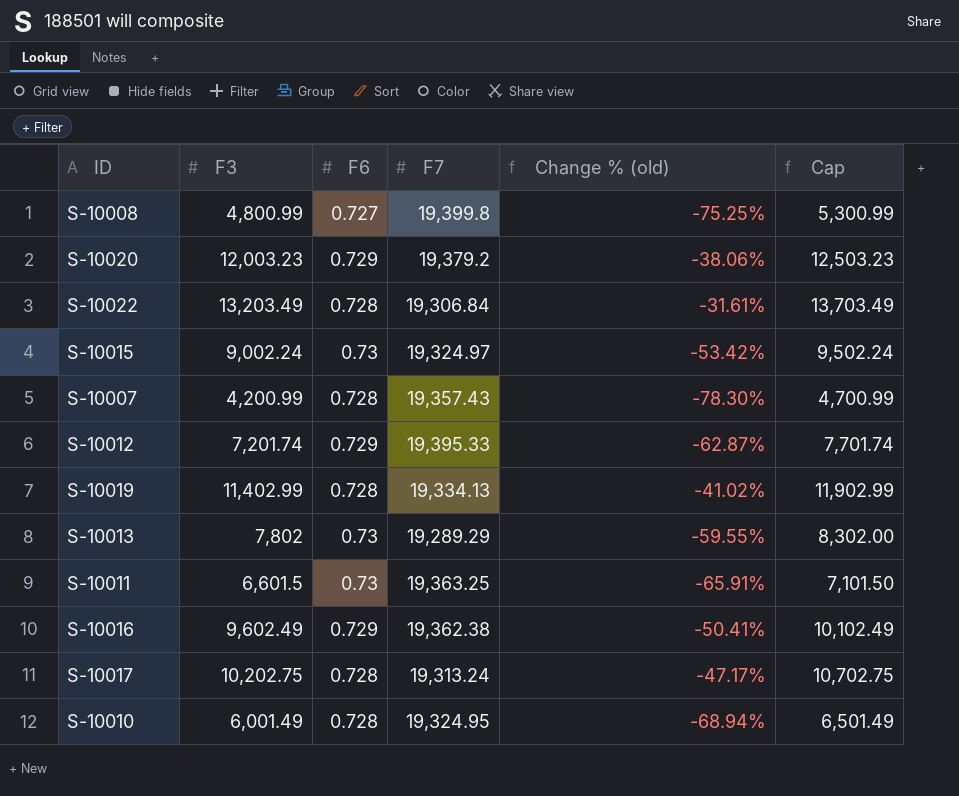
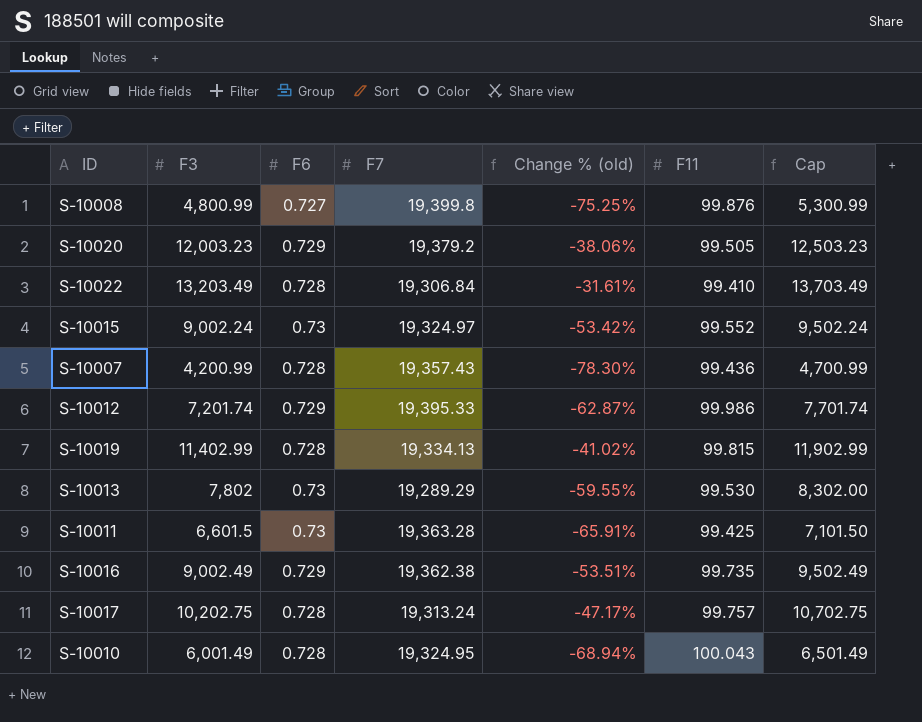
column F11 | position: none -> 6
S-10011 | F7: 19,363.25 -> 19,363.28
S-10016 | F3: 9,602.49 -> 9,002.49
S-10016 | Change % (old): -50.41% -> -53.51%
S-10016 | Cap: 10,102.49 -> 9,502.49

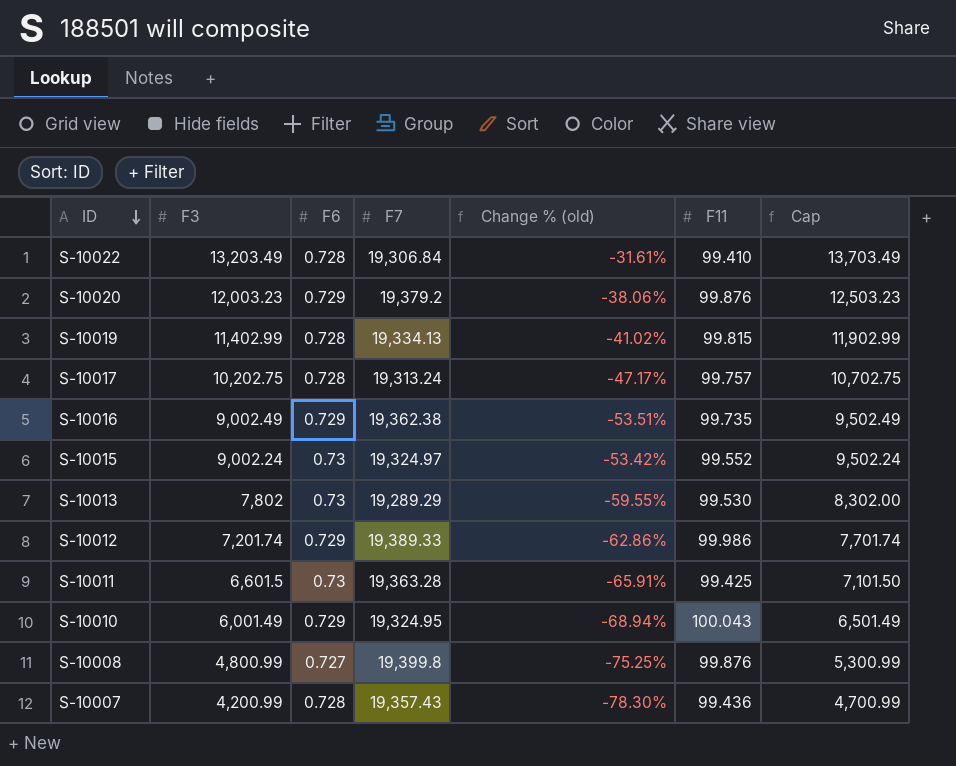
row order: none -> ID descending
S-10020 | F11: 99.505 -> 99.876
S-10012 | F7: 19,395.33 -> 19,389.33
S-10012 | Change % (old): -62.87% -> -62.86%
S-10010 | F6: 0.728 -> 0.729

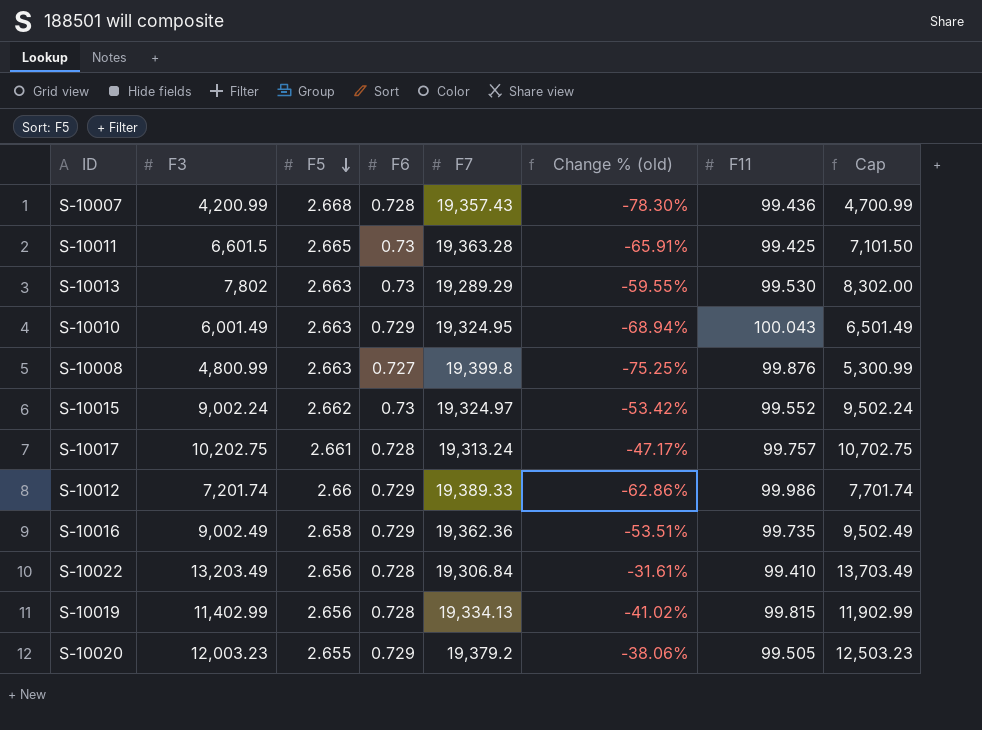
row order: ID descending -> F5 descending
column F5 | position: none -> 3
S-10016 | F7: 19,362.38 -> 19,362.36
S-10020 | F11: 99.876 -> 99.505

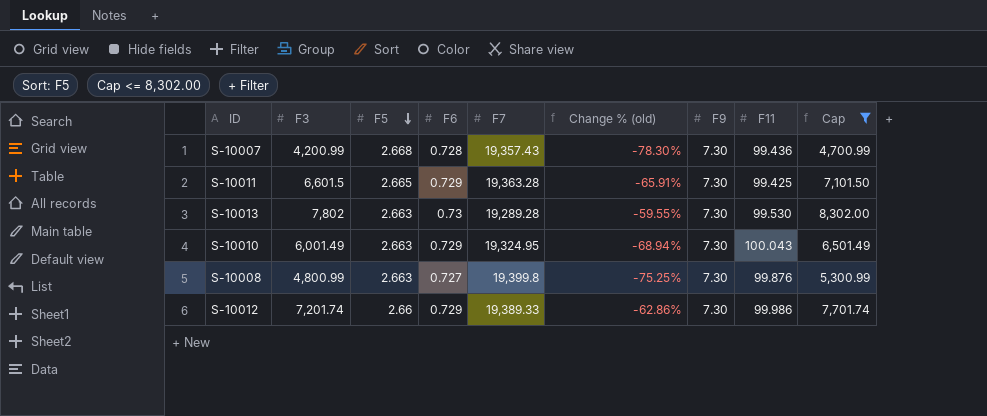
filter: none -> Cap <= 8,302.00
column F9 | position: none -> 7
S-10011 | F6: 0.73 -> 0.729
S-10013 | F7: 19,289.29 -> 19,289.28

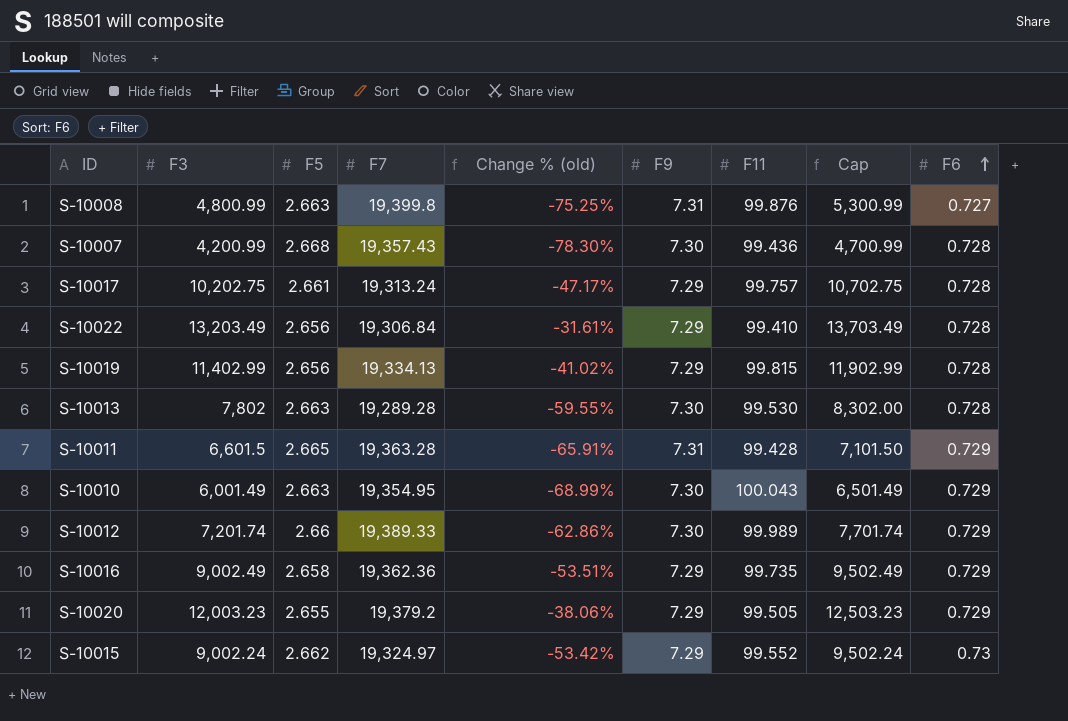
filter: Cap <= 8,302.00 -> none
row order: F5 descending -> F6 ascending
column F6 | position: 4 -> 9
S-10008 | F9: 7.30 -> 7.31
S-10013 | F6: 0.73 -> 0.728
S-10011 | F9: 7.30 -> 7.31
S-10011 | F11: 99.425 -> 99.428
S-10010 | F7: 19,324.95 -> 19,354.95
S-10010 | Change % (old): -68.94% -> -68.99%
S-10012 | F11: 99.986 -> 99.989

